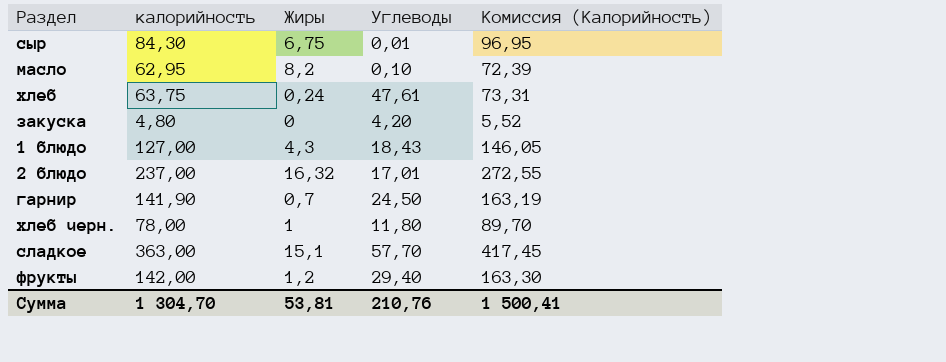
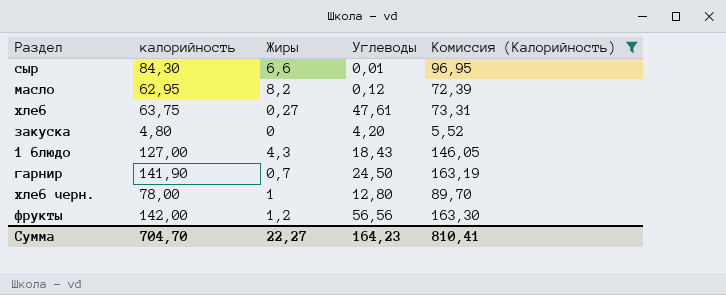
filter: none -> Комиссия (Калорийность) <= 163,30
сыр | Жиры: 6,75 -> 6,6
масло | Углеводы: 0,10 -> 0,12
хлеб | Жиры: 0,24 -> 0,27
хлеб черн. | Углеводы: 11,80 -> 12,80
фрукты | Углеводы: 29,40 -> 56,56
Сумма | калорийность: 1 304,70 -> 704,70
Сумма | Жиры: 53,81 -> 22,27
Сумма | Углеводы: 210,76 -> 164,23
Сумма | Комиссия (Калорийность): 1 500,41 -> 810,41

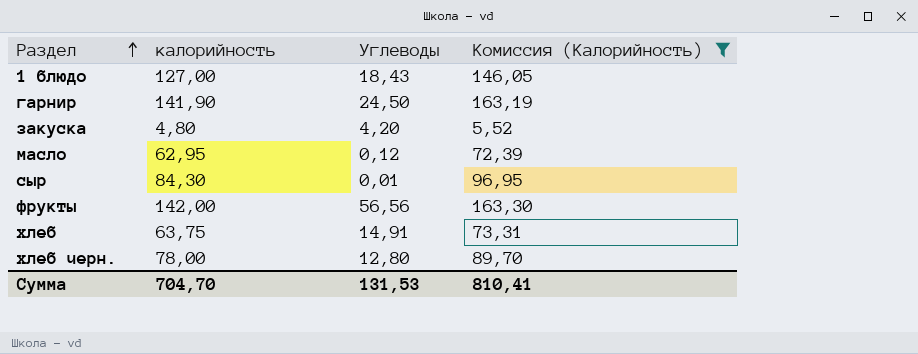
row order: none -> Раздел ascending
column Жиры | position: 3 -> none
хлеб | Углеводы: 47,61 -> 14,91
Сумма | Углеводы: 164,23 -> 131,53

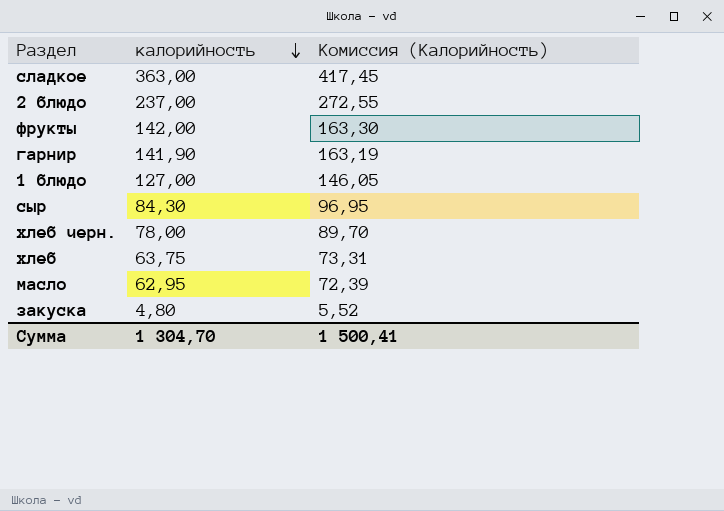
filter: Комиссия (Калорийность) <= 163,30 -> none
row order: Раздел ascending -> калорийность descending
column Углеводы | position: 3 -> none
Сумма | калорийность: 704,70 -> 1 304,70
Сумма | Комиссия (Калорийность): 810,41 -> 1 500,41

